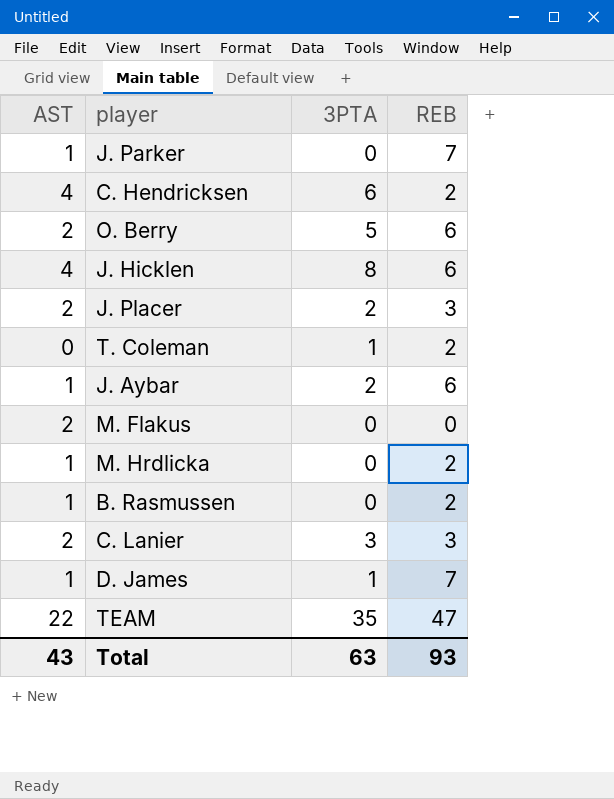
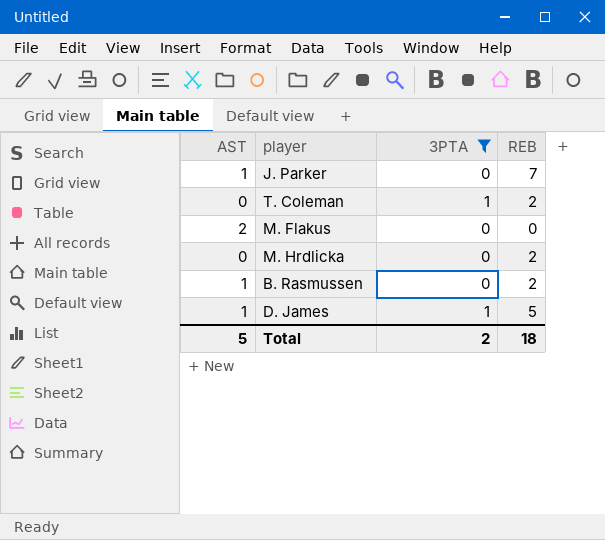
filter: none -> 3PTA <= 1
M. Hrdlicka | AST: 1 -> 0
D. James | REB: 7 -> 5
Total | AST: 43 -> 5
Total | 3PTA: 63 -> 2
Total | REB: 93 -> 18

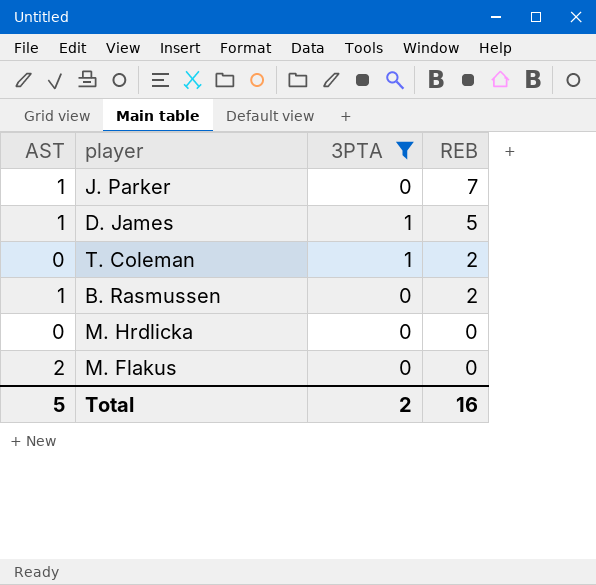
row order: none -> REB descending
M. Hrdlicka | REB: 2 -> 0
Total | REB: 18 -> 16

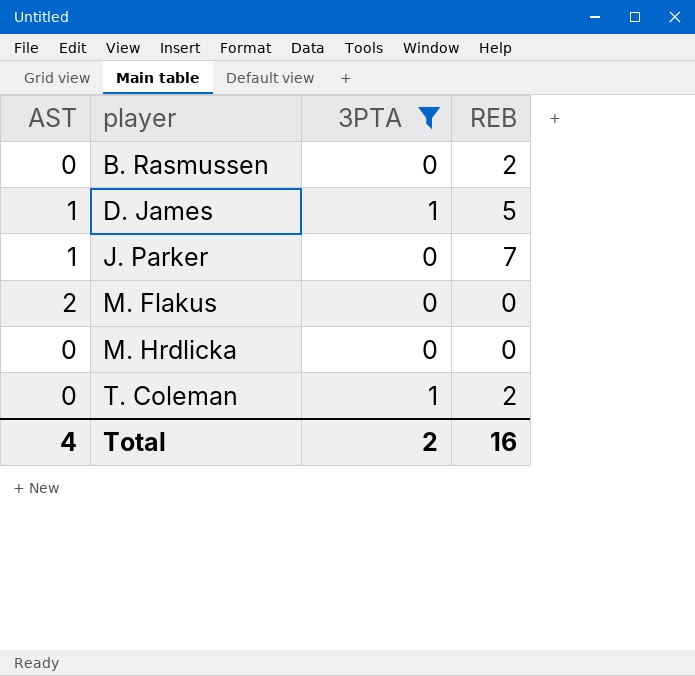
row order: REB descending -> player ascending
B. Rasmussen | AST: 1 -> 0
Total | AST: 5 -> 4

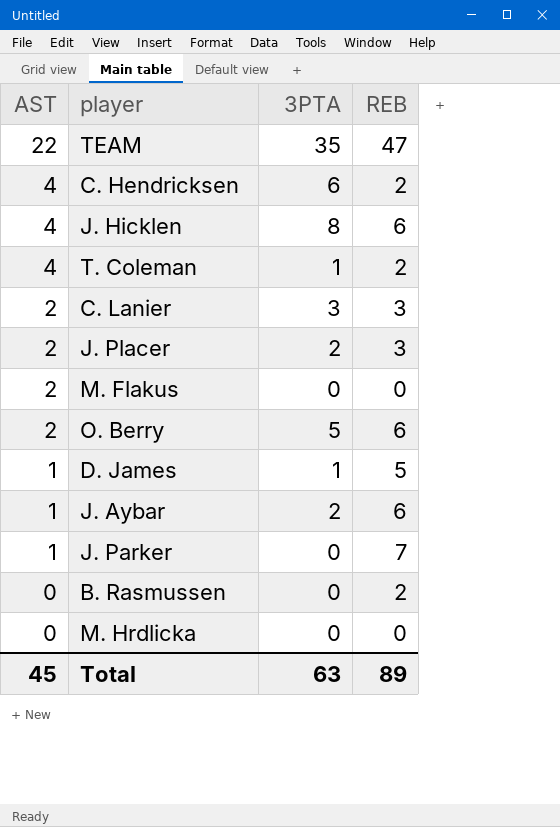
filter: 3PTA <= 1 -> none
row order: player ascending -> AST descending
T. Coleman | AST: 0 -> 4
Total | AST: 4 -> 45
Total | 3PTA: 2 -> 63
Total | REB: 16 -> 89

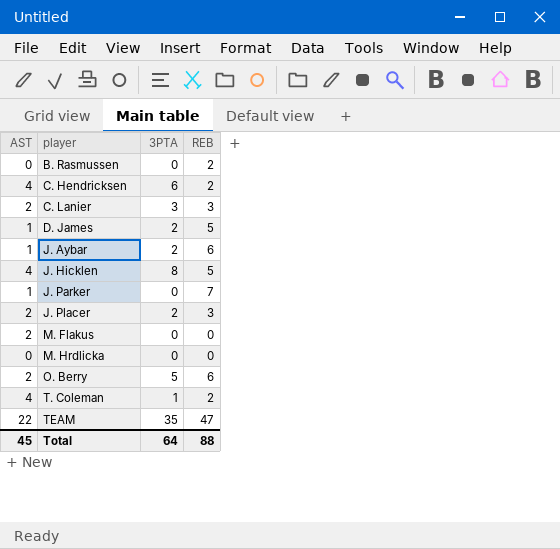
row order: AST descending -> player ascending
D. James | 3PTA: 1 -> 2
J. Hicklen | REB: 6 -> 5
Total | 3PTA: 63 -> 64
Total | REB: 89 -> 88

